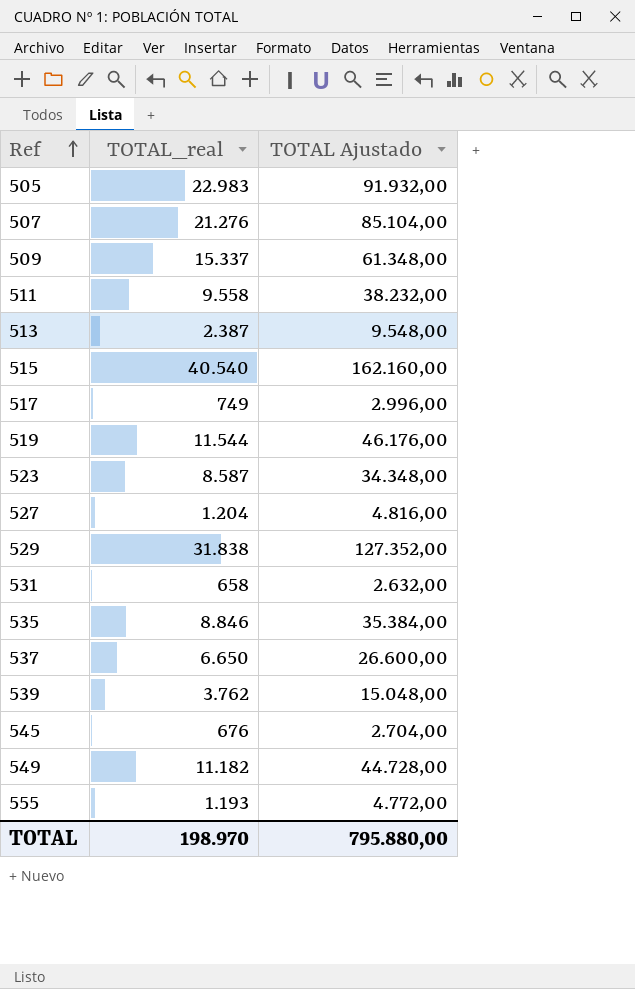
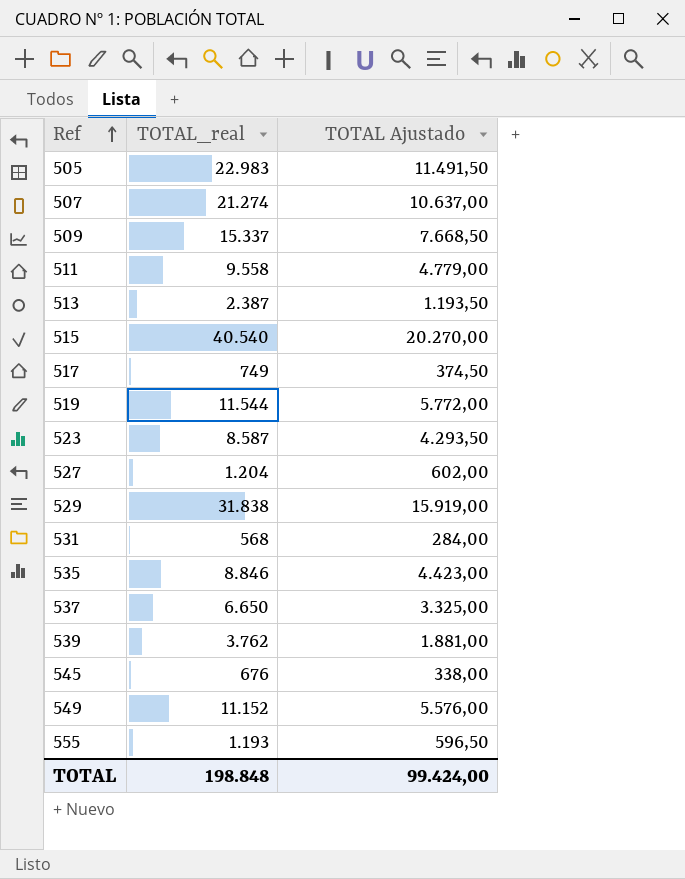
column TOTAL Ajustado | formula: [TOTAL_real] * 4 -> [TOTAL_real] * 0,5
507 | TOTAL_real: 21.276 -> 21.274
531 | TOTAL_real: 658 -> 568
549 | TOTAL_real: 11.182 -> 11.152
TOTAL | TOTAL_real: 198.970 -> 198.848
TOTAL | TOTAL Ajustado: 795.880,00 -> 99.424,00

